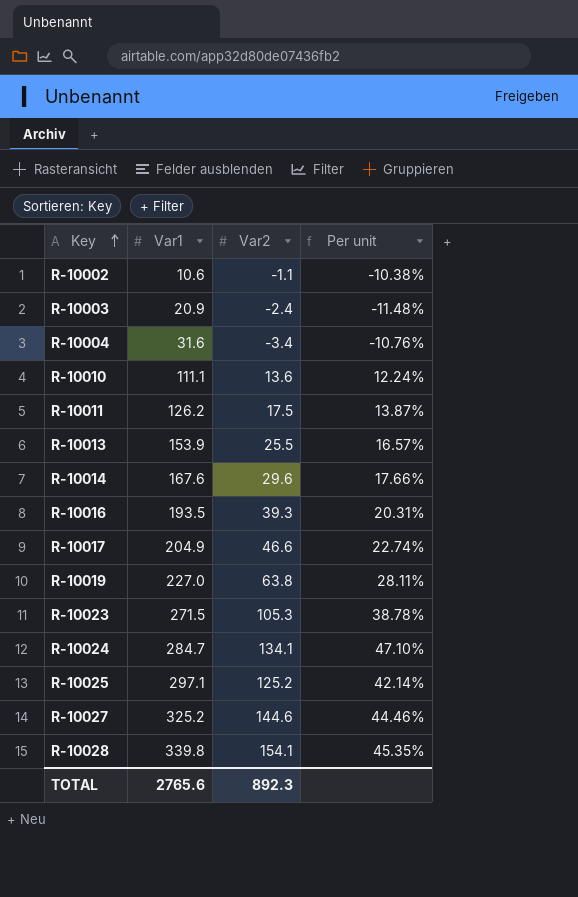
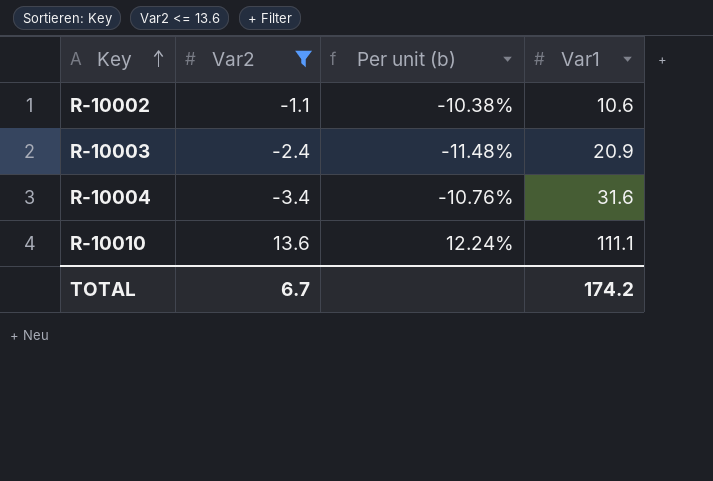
filter: none -> Var2 <= 13.6
column name: Per unit -> Per unit (b)
column Var1 | position: 2 -> 4
TOTAL | Var2: 892.3 -> 6.7
TOTAL | Var1: 2765.6 -> 174.2

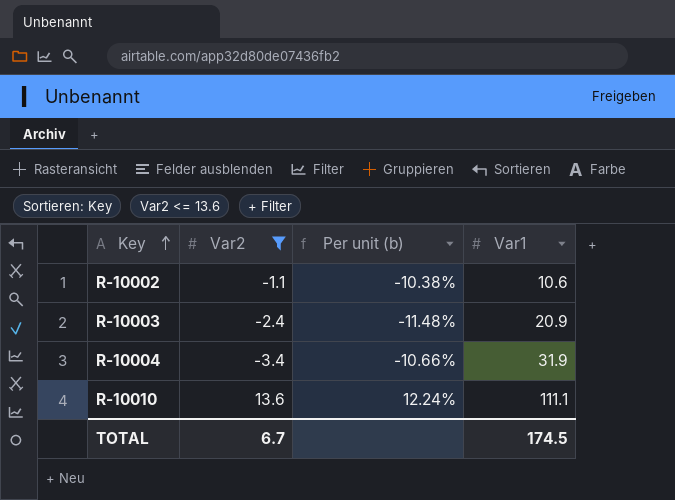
R-10004 | Per unit (b): -10.76% -> -10.66%
R-10004 | Var1: 31.6 -> 31.9
TOTAL | Var1: 174.2 -> 174.5

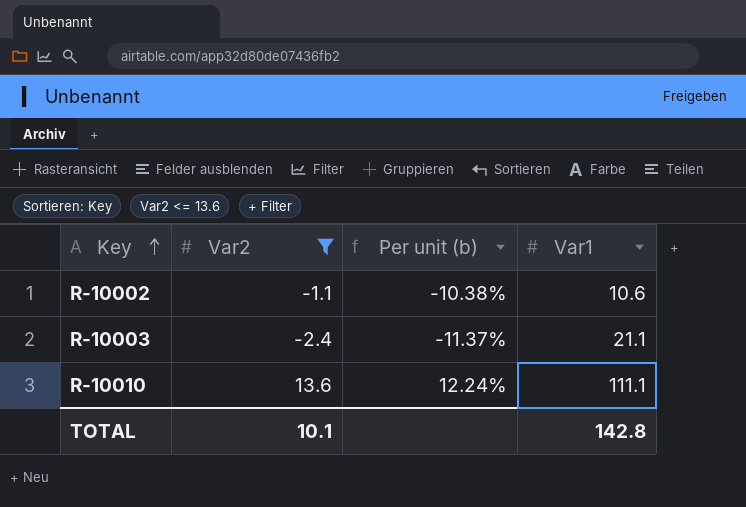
row R-10004: -3.4 | -10.66% | 31.9 -> none
R-10003 | Per unit (b): -11.48% -> -11.37%
R-10003 | Var1: 20.9 -> 21.1
TOTAL | Var2: 6.7 -> 10.1
TOTAL | Var1: 174.5 -> 142.8

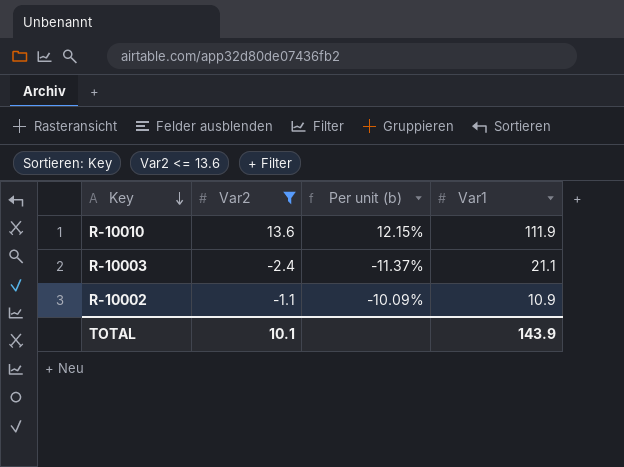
row order: Key ascending -> Key descending
R-10010 | Per unit (b): 12.24% -> 12.15%
R-10010 | Var1: 111.1 -> 111.9
R-10002 | Per unit (b): -10.38% -> -10.09%
R-10002 | Var1: 10.6 -> 10.9
TOTAL | Var1: 142.8 -> 143.9

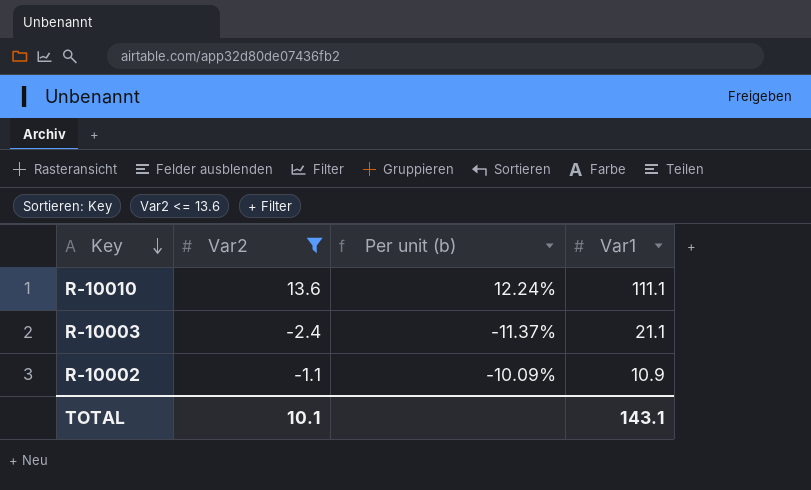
R-10010 | Per unit (b): 12.15% -> 12.24%
R-10010 | Var1: 111.9 -> 111.1
TOTAL | Var1: 143.9 -> 143.1

